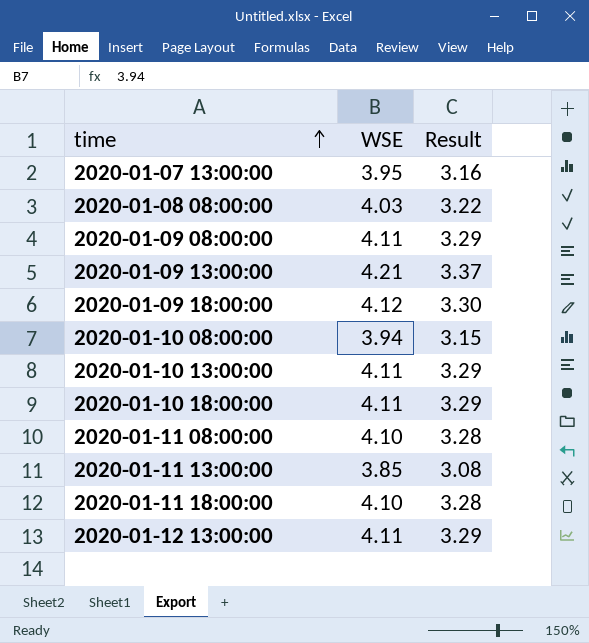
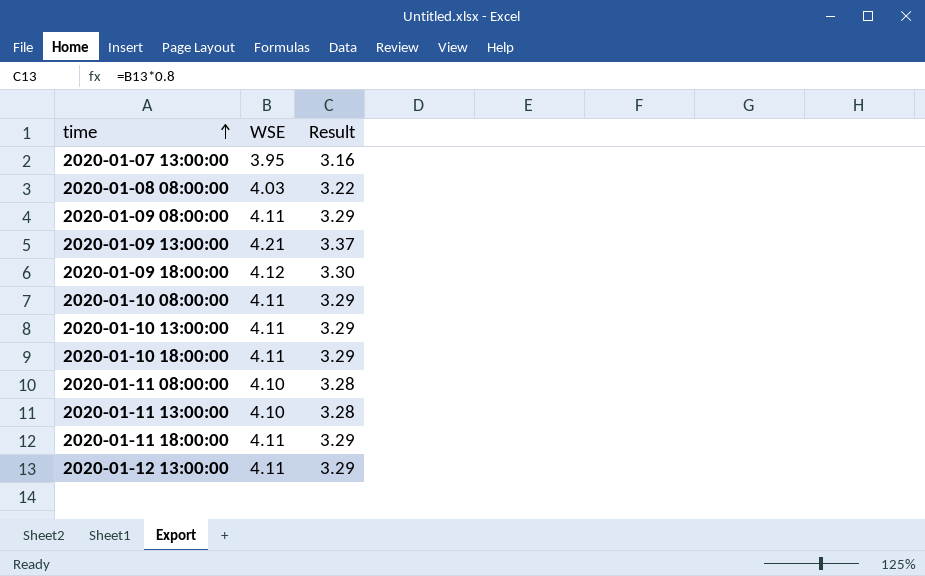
2020-01-10 08:00:00 | WSE: 3.94 -> 4.11
2020-01-10 08:00:00 | Result: 3.15 -> 3.29
2020-01-11 13:00:00 | WSE: 3.85 -> 4.10
2020-01-11 13:00:00 | Result: 3.08 -> 3.28
2020-01-11 18:00:00 | WSE: 4.10 -> 4.11
2020-01-11 18:00:00 | Result: 3.28 -> 3.29

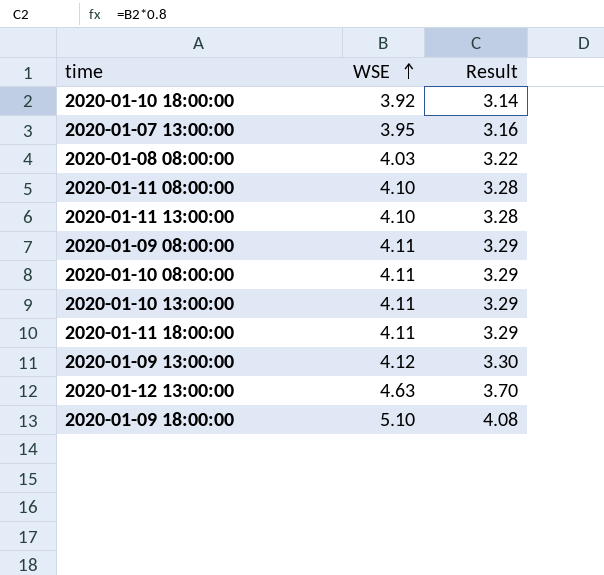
row order: time ascending -> WSE ascending
2020-01-10 18:00:00 | WSE: 4.11 -> 3.92
2020-01-10 18:00:00 | Result: 3.29 -> 3.14
2020-01-09 13:00:00 | WSE: 4.21 -> 4.12
2020-01-09 13:00:00 | Result: 3.37 -> 3.30
2020-01-12 13:00:00 | WSE: 4.11 -> 4.63
2020-01-12 13:00:00 | Result: 3.29 -> 3.70
2020-01-09 18:00:00 | WSE: 4.12 -> 5.10
2020-01-09 18:00:00 | Result: 3.30 -> 4.08

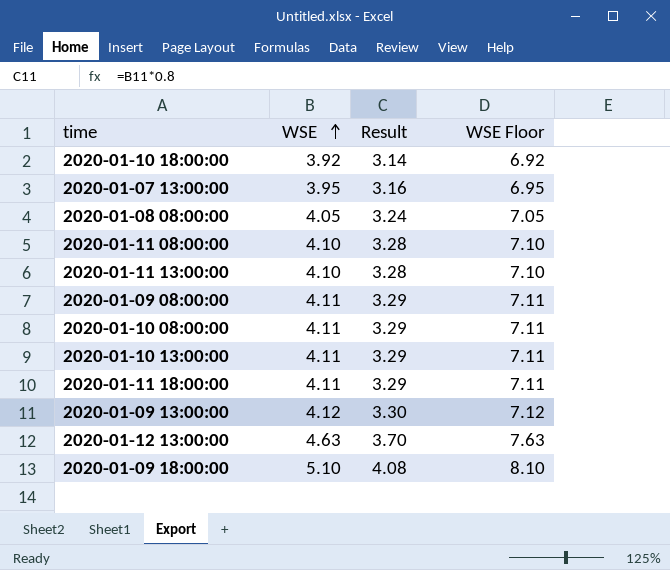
column WSE Floor | formula: none -> [WSE] + 3
2020-01-08 08:00:00 | WSE: 4.03 -> 4.05
2020-01-08 08:00:00 | Result: 3.22 -> 3.24

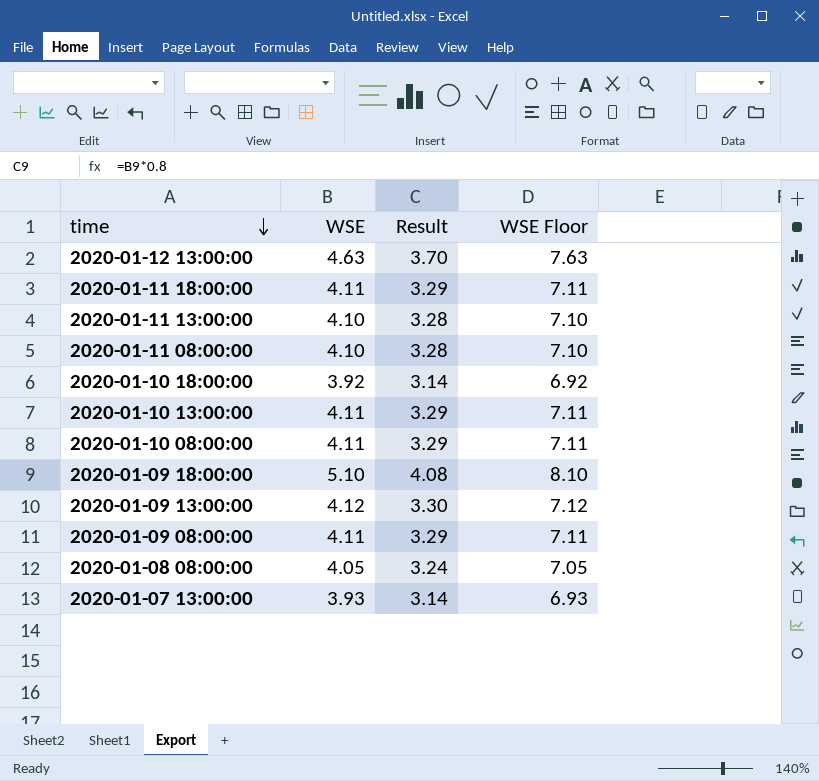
row order: WSE ascending -> time descending
2020-01-07 13:00:00 | WSE: 3.95 -> 3.93
2020-01-07 13:00:00 | Result: 3.16 -> 3.14
2020-01-07 13:00:00 | WSE Floor: 6.95 -> 6.93

